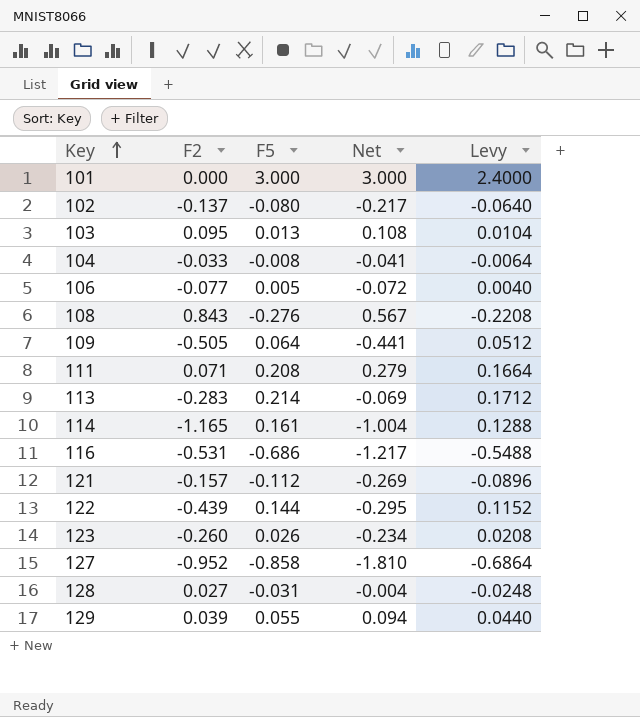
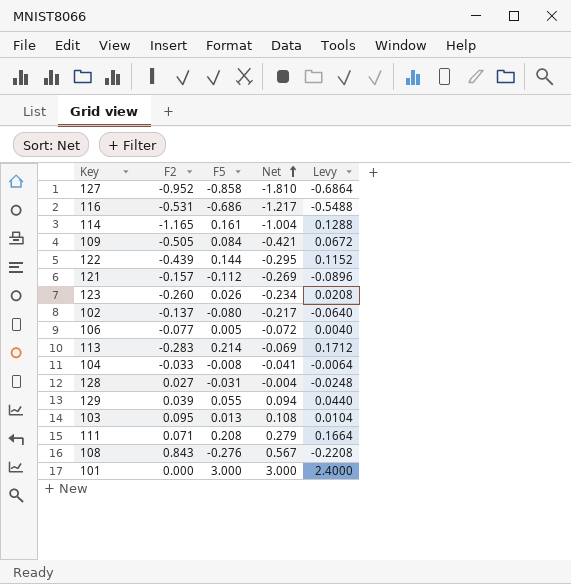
row order: Key ascending -> Net ascending
109 | F5: 0.064 -> 0.084
109 | Net: -0.441 -> -0.421
109 | Levy: 0.0512 -> 0.0672

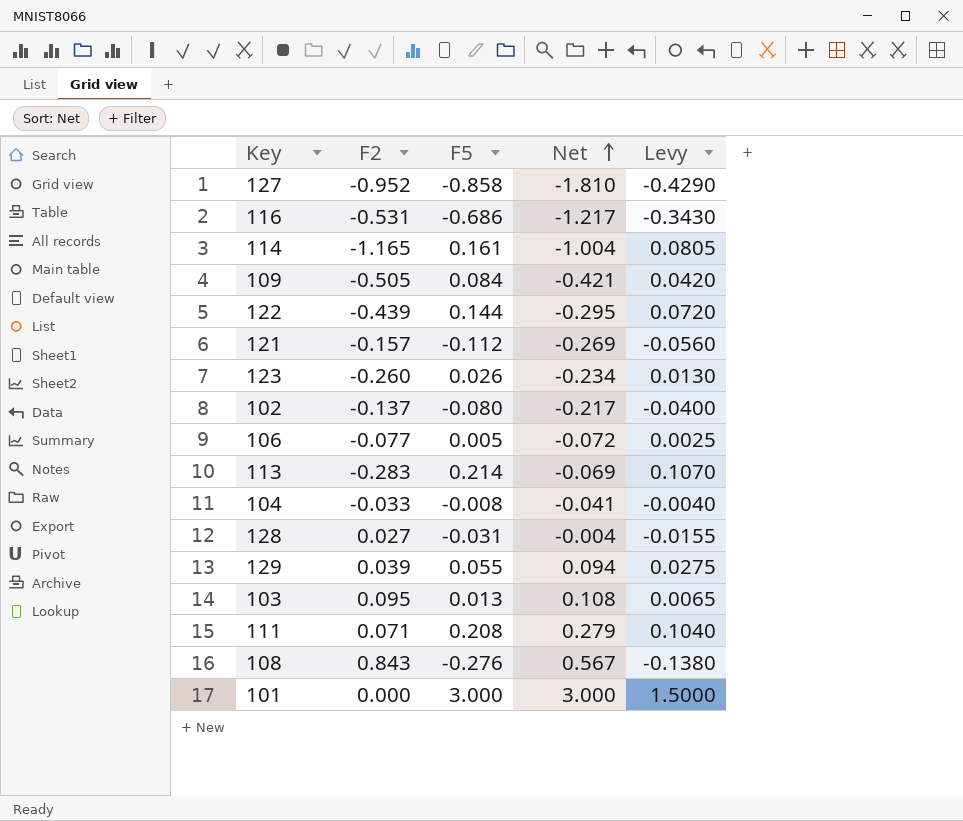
column Levy | formula: [F5] * 0.8 -> [F5] * 0.5

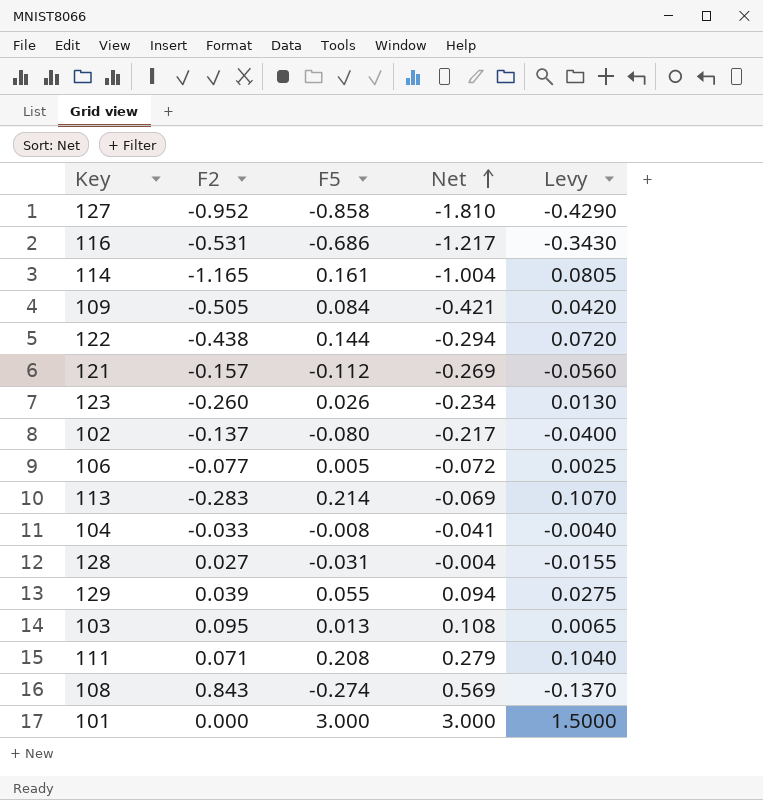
122 | F2: -0.439 -> -0.438
122 | Net: -0.295 -> -0.294
108 | F5: -0.276 -> -0.274
108 | Net: 0.567 -> 0.569
108 | Levy: -0.1380 -> -0.1370

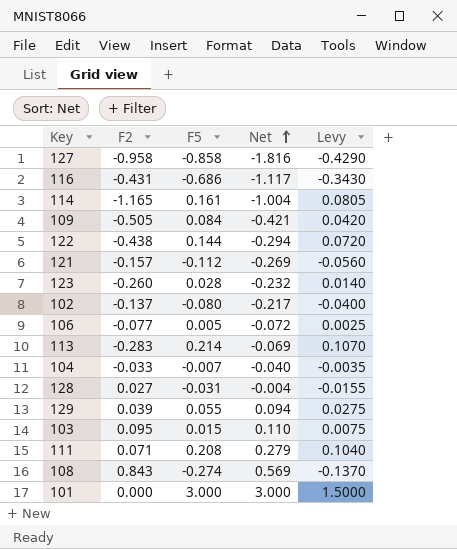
127 | F2: -0.952 -> -0.958
127 | Net: -1.810 -> -1.816
116 | F2: -0.531 -> -0.431
116 | Net: -1.217 -> -1.117
123 | F5: 0.026 -> 0.028
123 | Net: -0.234 -> -0.232
123 | Levy: 0.0130 -> 0.0140
104 | F5: -0.008 -> -0.007
104 | Net: -0.041 -> -0.040
104 | Levy: -0.0040 -> -0.0035
103 | F5: 0.013 -> 0.015
103 | Net: 0.108 -> 0.110
103 | Levy: 0.0065 -> 0.0075

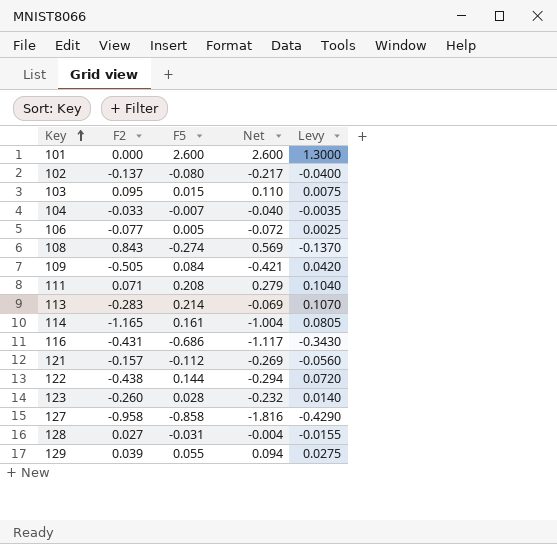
row order: Net ascending -> Key ascending
101 | F5: 3.000 -> 2.600
101 | Net: 3.000 -> 2.600
101 | Levy: 1.5000 -> 1.3000

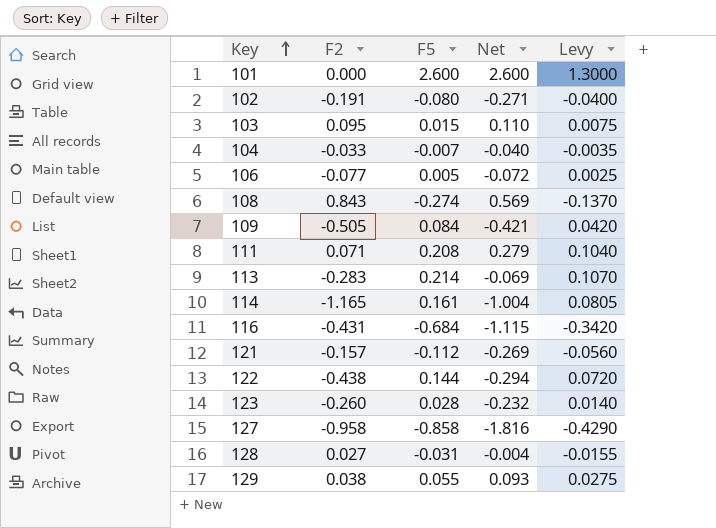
102 | F2: -0.137 -> -0.191
102 | Net: -0.217 -> -0.271
116 | F5: -0.686 -> -0.684
116 | Net: -1.117 -> -1.115
116 | Levy: -0.3430 -> -0.3420
129 | F2: 0.039 -> 0.038
129 | Net: 0.094 -> 0.093

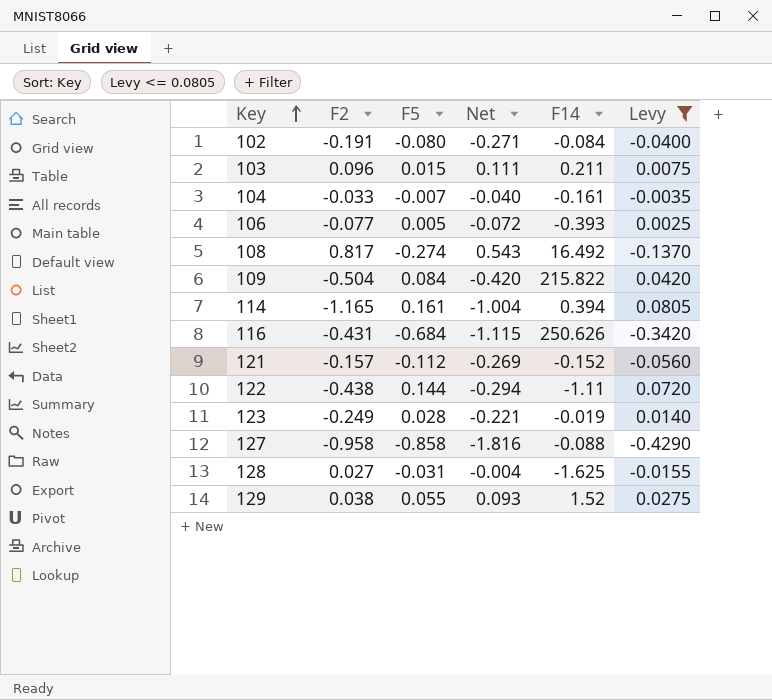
filter: none -> Levy <= 0.0805
column F14 | position: none -> 5
103 | F2: 0.095 -> 0.096
103 | Net: 0.110 -> 0.111
108 | F2: 0.843 -> 0.817
108 | Net: 0.569 -> 0.543
109 | F2: -0.505 -> -0.504
109 | Net: -0.421 -> -0.420
123 | F2: -0.260 -> -0.249
123 | Net: -0.232 -> -0.221

